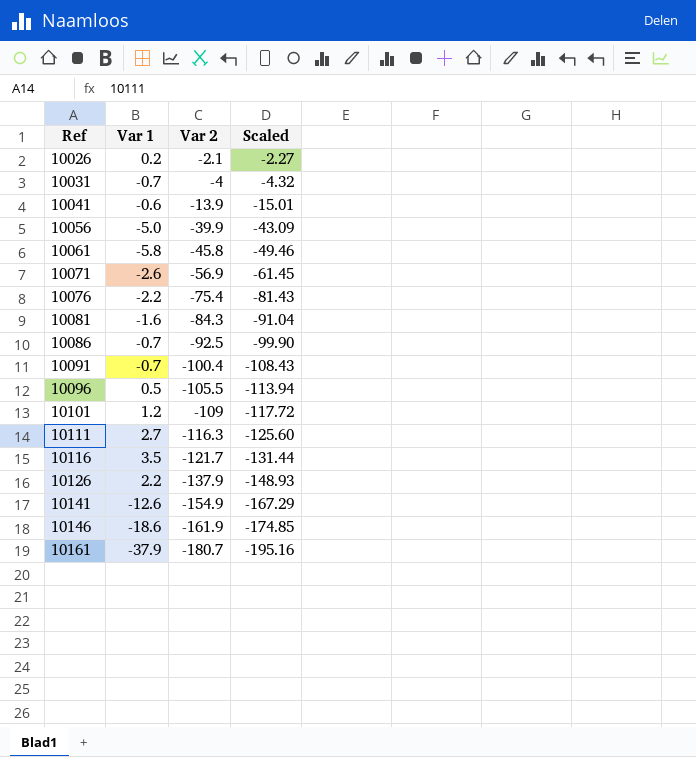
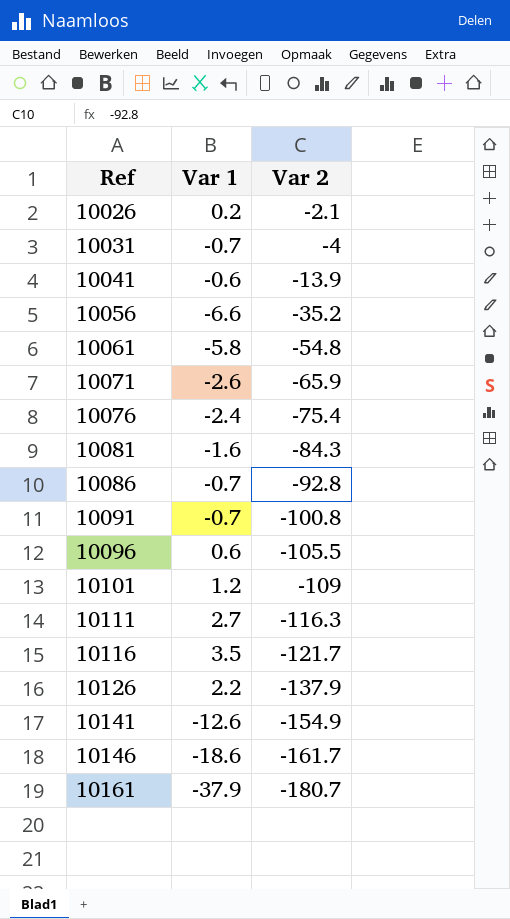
column Scaled | formula: [Var 2] * 1.08 -> none
10056 | Var 1: -5.0 -> -6.6
10056 | Var 2: -39.9 -> -35.2
10061 | Var 2: -45.8 -> -54.8
10071 | Var 2: -56.9 -> -65.9
10076 | Var 1: -2.2 -> -2.4
10086 | Var 2: -92.5 -> -92.8
10091 | Var 2: -100.4 -> -100.8
10096 | Var 1: 0.5 -> 0.6
10146 | Var 2: -161.9 -> -161.7

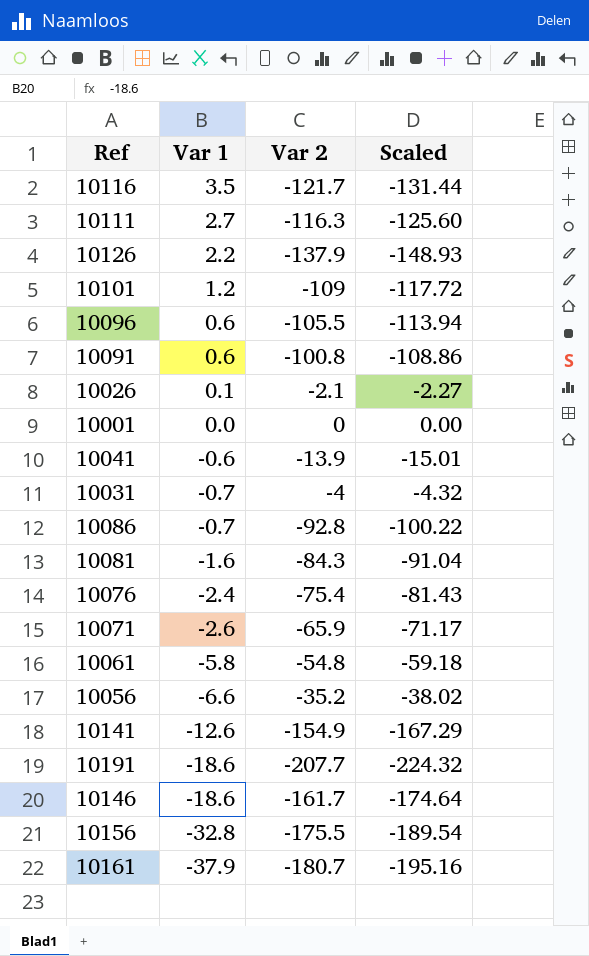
row order: Ref ascending -> Var 1 descending
column Scaled | formula: none -> [Var 2] * 1.08
10091 | Var 1: -0.7 -> 0.6
10026 | Var 1: 0.2 -> 0.1
row 10001: none -> 0.0 | 0 | 0.00
row 10191: none -> -18.6 | -207.7 | -224.32
row 10156: none -> -32.8 | -175.5 | -189.54

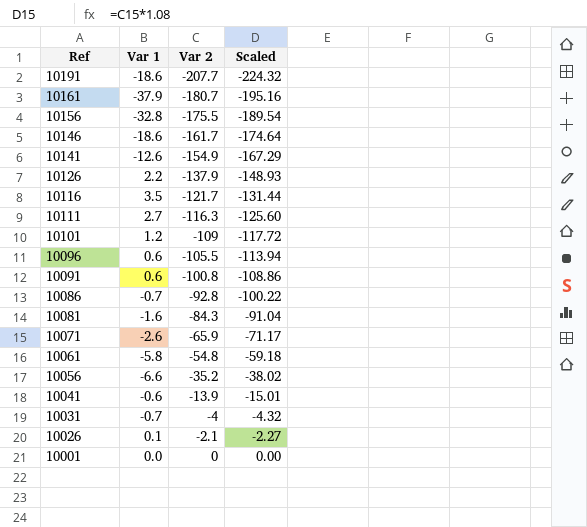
row order: Var 1 descending -> Ref descending
row 10076: -2.4 | -75.4 | -81.43 -> none

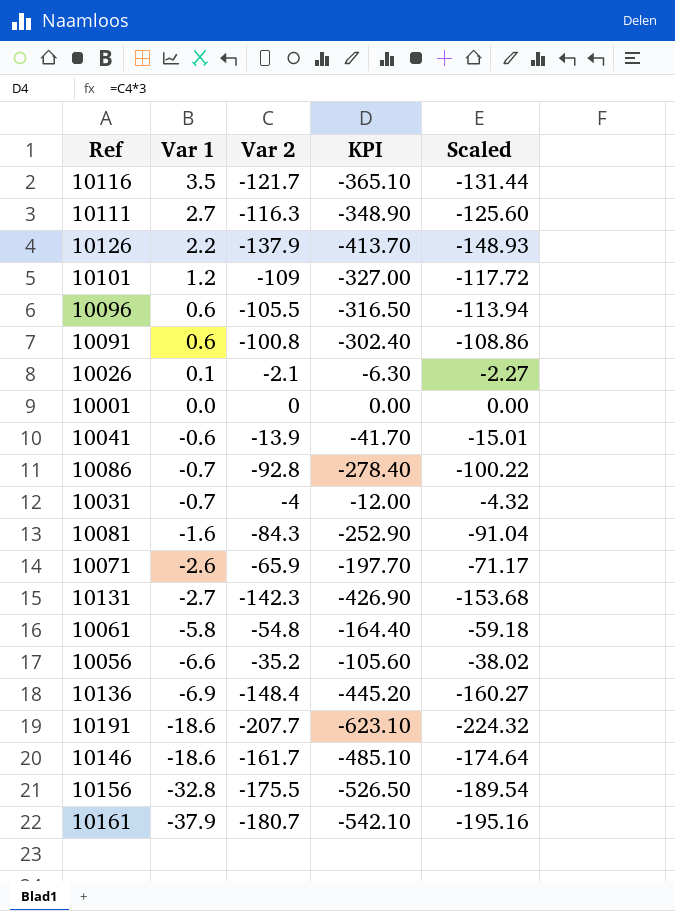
row order: Ref descending -> Var 1 descending
column KPI | formula: none -> [Var 2] * 3
row 10141: -12.6 | -154.9 | -167.29 -> none
row 10131: none -> -2.7 | -142.3 | -426.90 | -153.68
row 10136: none -> -6.9 | -148.4 | -445.20 | -160.27

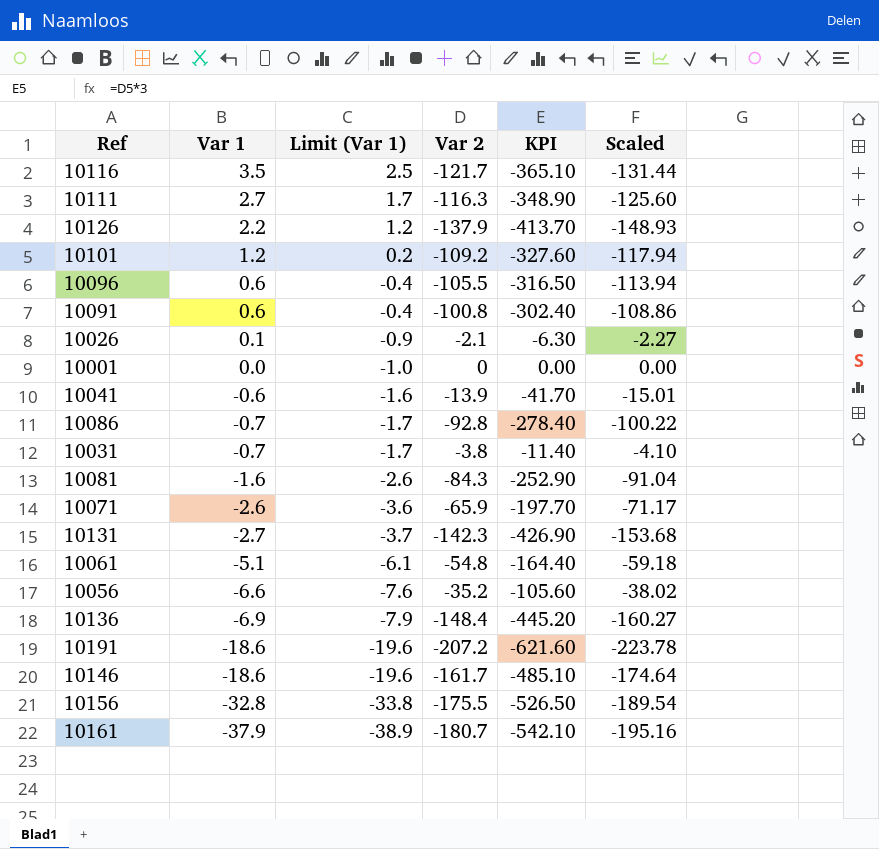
column Limit (Var 1) | formula: none -> [Var 1] - 1
10101 | Var 2: -109 -> -109.2
10101 | KPI: -327.00 -> -327.60
10101 | Scaled: -117.72 -> -117.94
10031 | Var 2: -4 -> -3.8
10031 | KPI: -12.00 -> -11.40
10031 | Scaled: -4.32 -> -4.10
10061 | Var 1: -5.8 -> -5.1
10191 | Var 2: -207.7 -> -207.2
10191 | KPI: -623.10 -> -621.60
10191 | Scaled: -224.32 -> -223.78

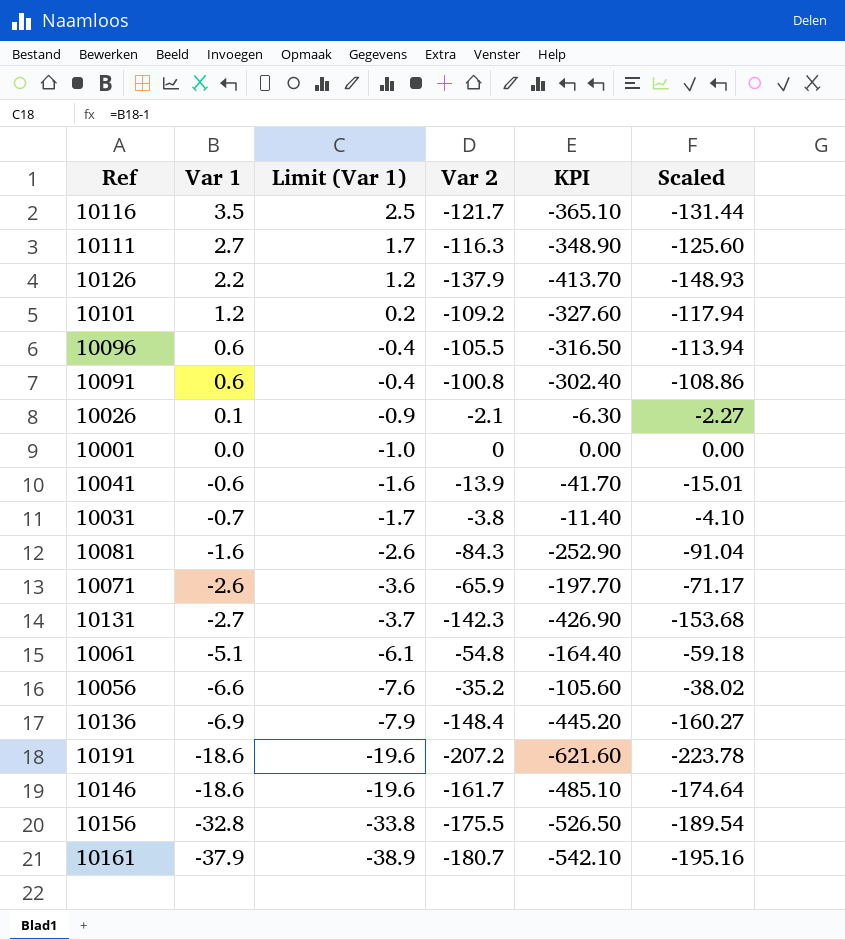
row 10086: -0.7 | -1.7 | -92.8 | -278.40 | -100.22 -> none

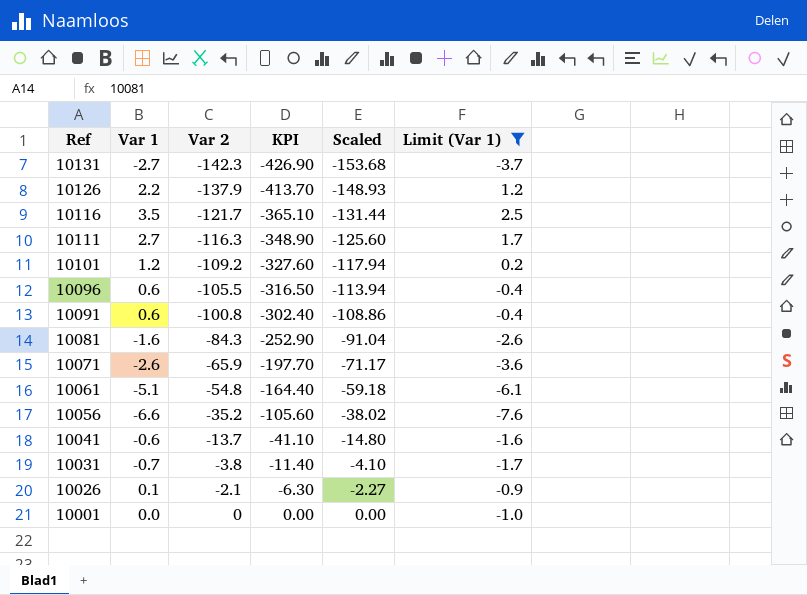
filter: none -> Limit (Var 1) >= -7.6
row order: Var 1 descending -> Ref descending
column Limit (Var 1) | position: 3 -> 6
10041 | Var 2: -13.9 -> -13.7
10041 | KPI: -41.70 -> -41.10
10041 | Scaled: -15.01 -> -14.80

